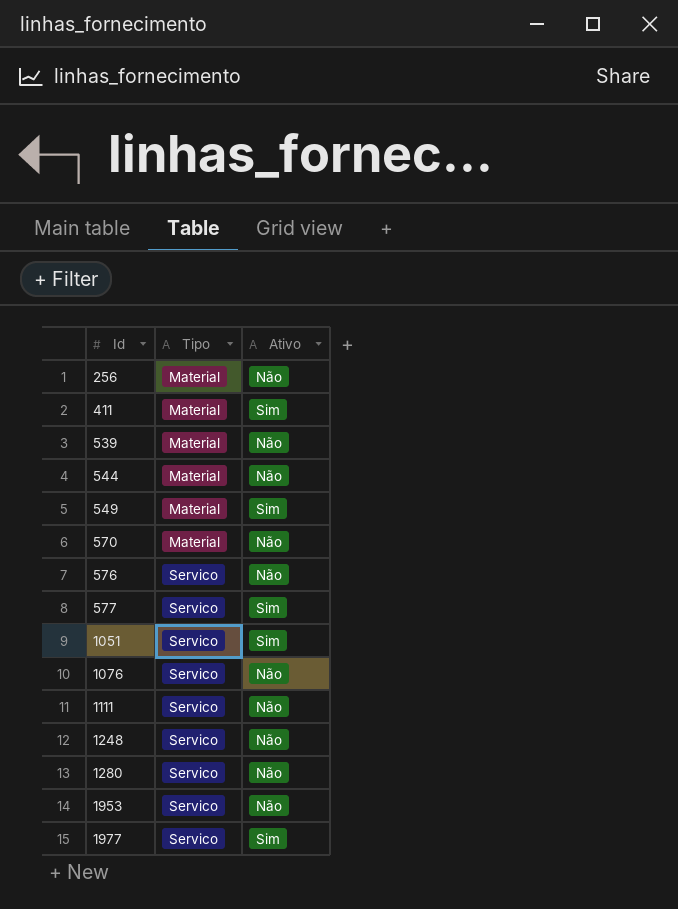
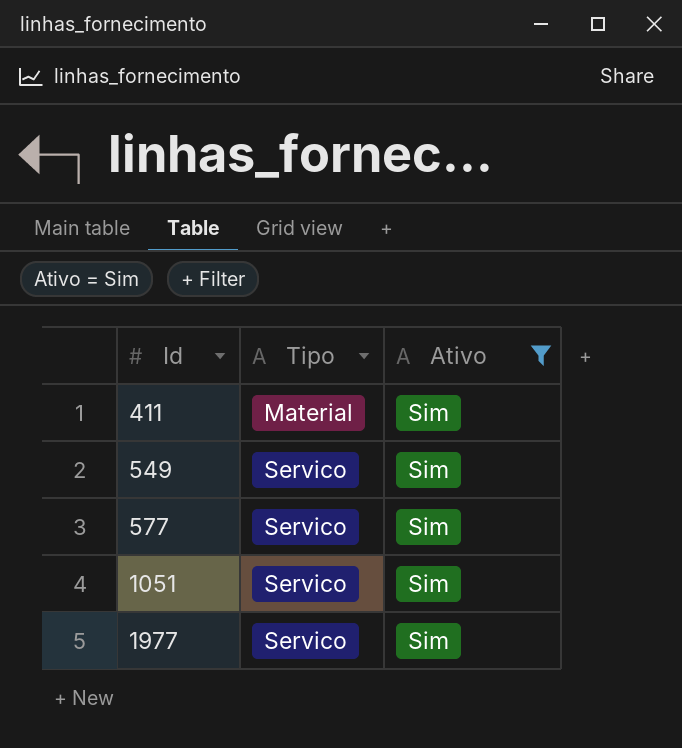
filter: none -> Ativo = Sim
549 | Tipo: Material -> Servico

